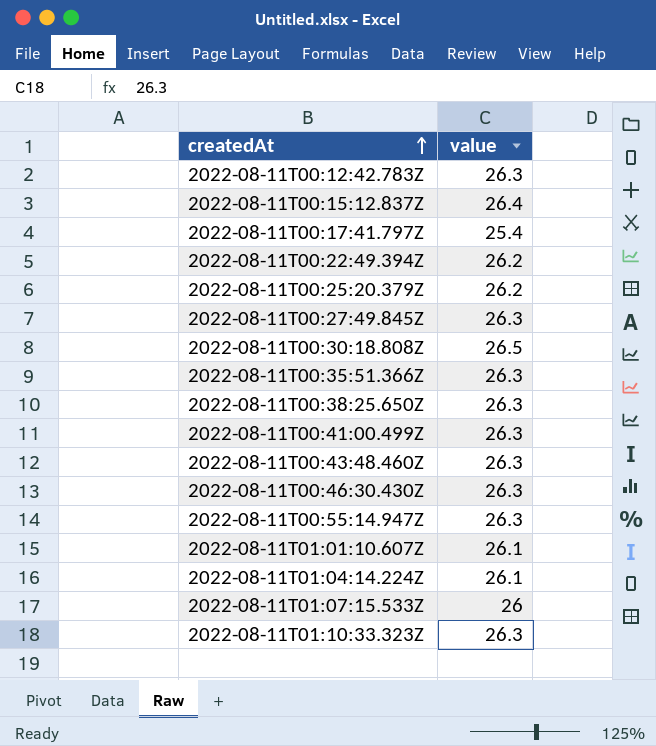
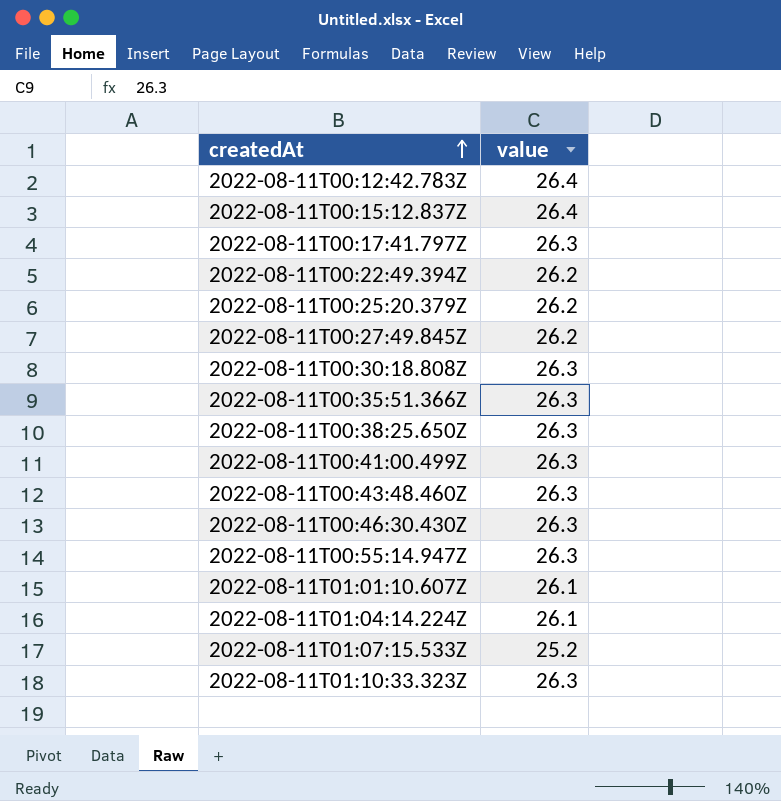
2022-08-11T00:12:42.783Z | value: 26.3 -> 26.4
2022-08-11T00:17:41.797Z | value: 25.4 -> 26.3
2022-08-11T00:27:49.845Z | value: 26.3 -> 26.2
2022-08-11T00:30:18.808Z | value: 26.5 -> 26.3
2022-08-11T01:07:15.533Z | value: 26 -> 25.2

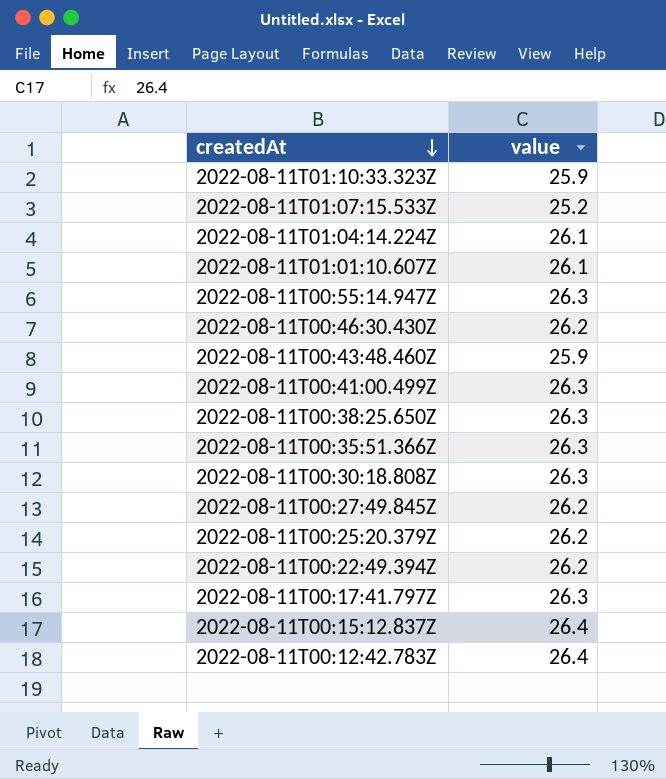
row order: createdAt ascending -> createdAt descending
2022-08-11T01:10:33.323Z | value: 26.3 -> 25.9
2022-08-11T00:46:30.430Z | value: 26.3 -> 26.2
2022-08-11T00:43:48.460Z | value: 26.3 -> 25.9

